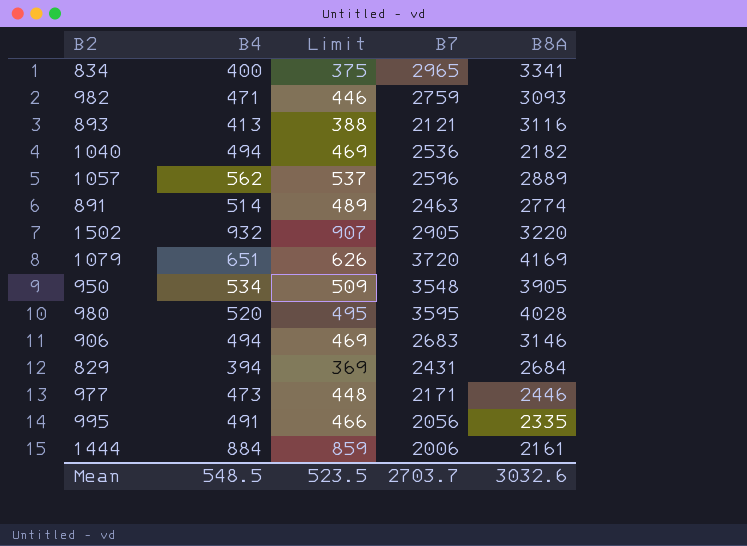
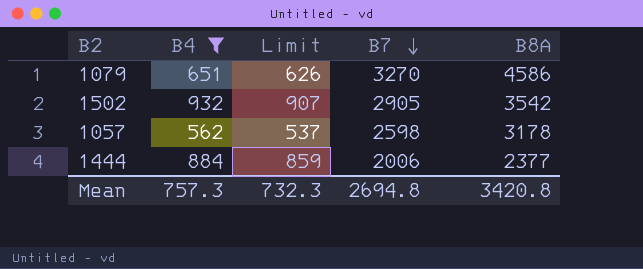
filter: none -> B4 >= 562
row order: none -> B7 descending
1079 | B7: 3720 -> 3270
1079 | B8A: 4169 -> 4586
1502 | B8A: 3220 -> 3542
1057 | B7: 2596 -> 2598
1057 | B8A: 2889 -> 3178
1444 | B8A: 2161 -> 2377
Mean | B4: 548.5 -> 757.3
Mean | Limit: 523.5 -> 732.3
Mean | B7: 2703.7 -> 2694.8
Mean | B8A: 3032.6 -> 3420.8

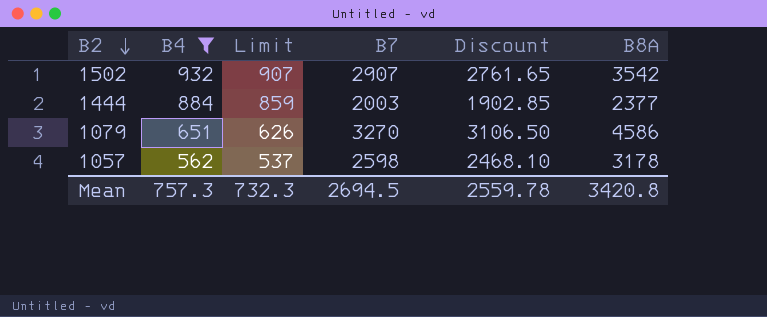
row order: B7 descending -> B2 descending
column Discount | formula: none -> [B7] * 0.95
1502 | B7: 2905 -> 2907
1444 | B7: 2006 -> 2003
Mean | B7: 2694.8 -> 2694.5

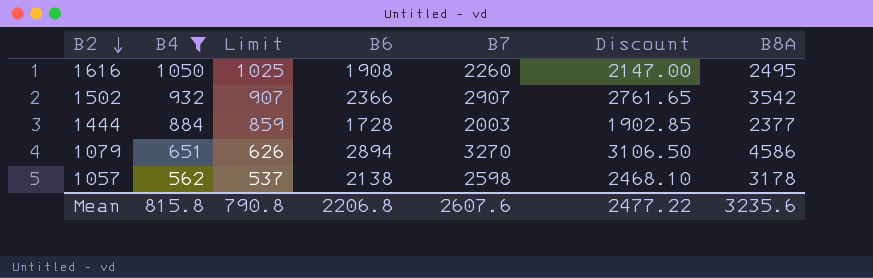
column B6 | position: none -> 4
row 1616: none -> 1050 | 1025 | 1908 | 2260 | 2147.00 | 2495
Mean | B4: 757.3 -> 815.8
Mean | Limit: 732.3 -> 790.8
Mean | B7: 2694.5 -> 2607.6
Mean | Discount: 2559.78 -> 2477.22
Mean | B8A: 3420.8 -> 3235.6

